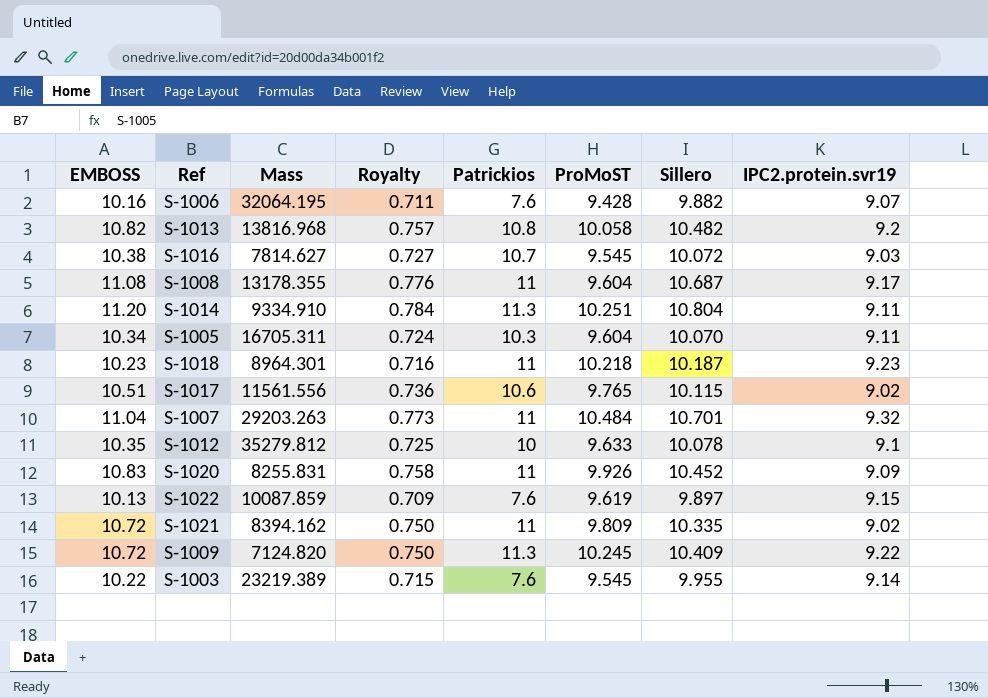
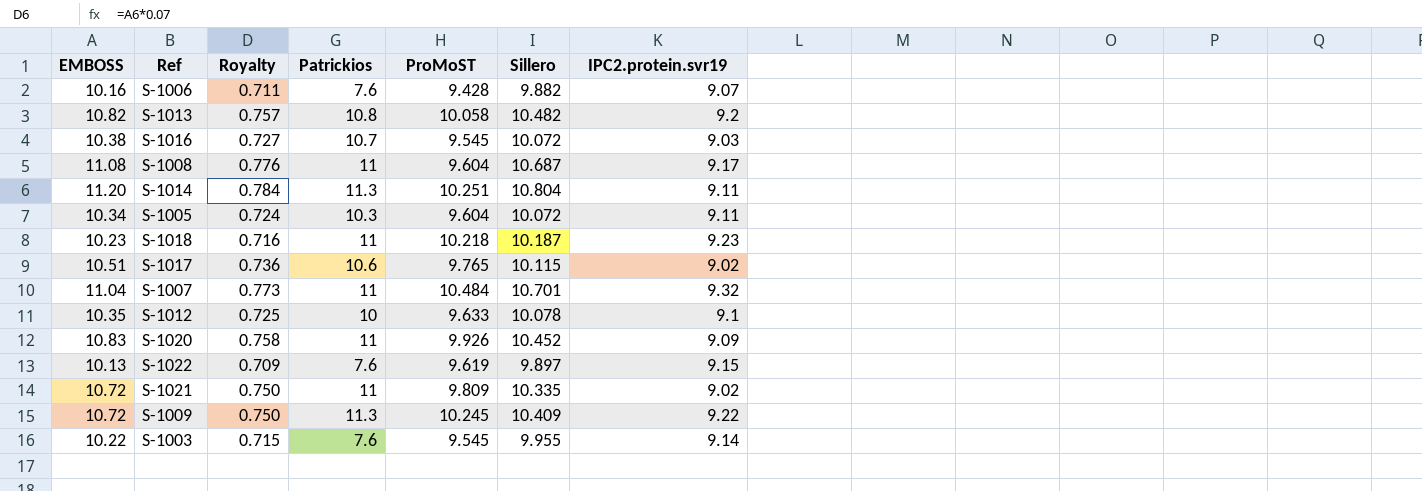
column Mass | position: 3 -> none
S-1005 | Sillero: 10.070 -> 10.072

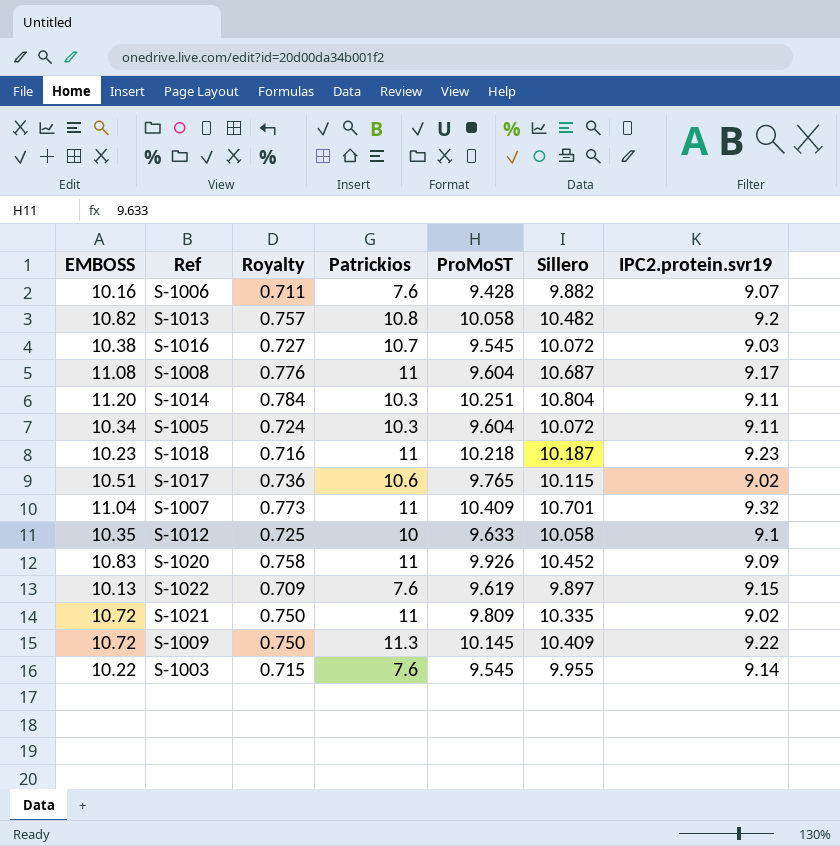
S-1014 | Patrickios: 11.3 -> 10.3
S-1007 | ProMoST: 10.484 -> 10.409
S-1012 | Sillero: 10.078 -> 10.058
S-1009 | ProMoST: 10.245 -> 10.145

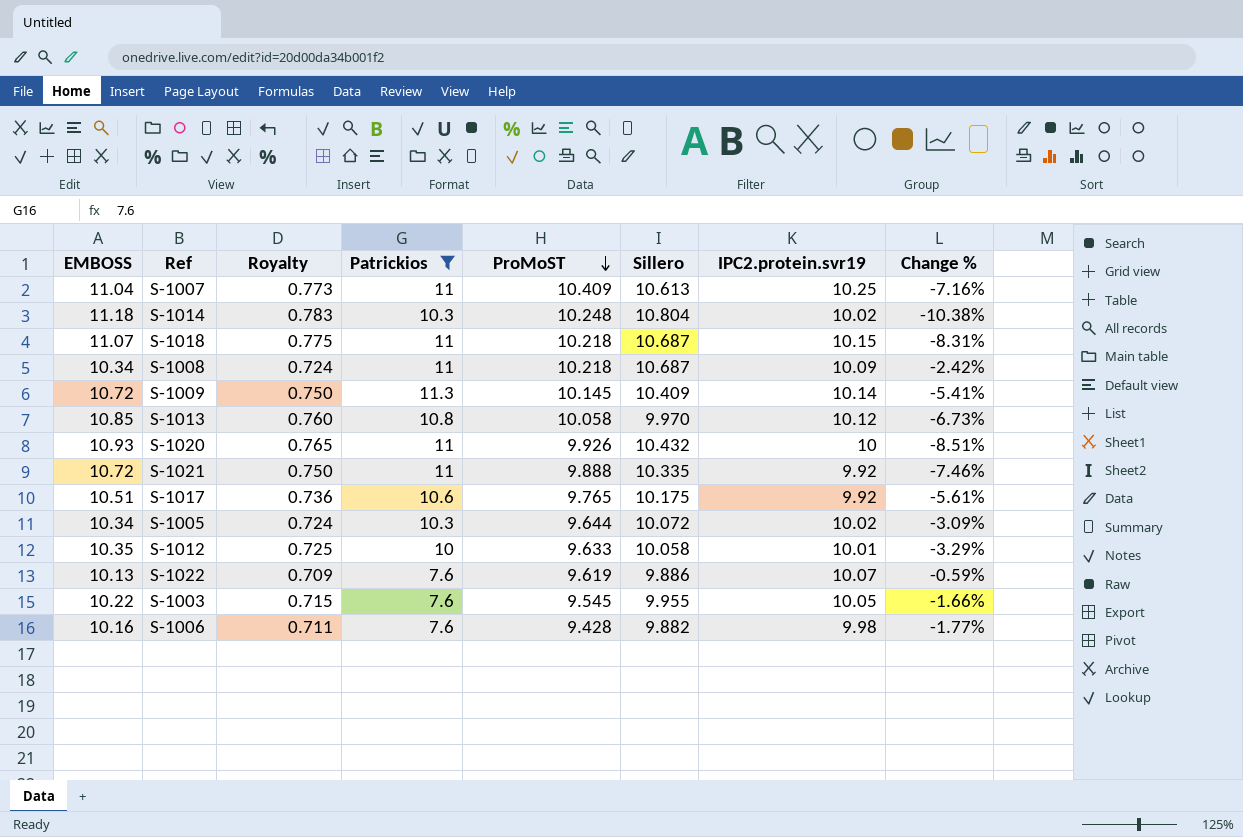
filter: none -> Patrickios != 10.7
row order: none -> ProMoST descending
column Change % | formula: none -> ([IPC2.protein.svr19] - [EMBOSS]) / [EMBOSS]
S-1007 | Sillero: 10.701 -> 10.613
S-1007 | IPC2.protein.svr19: 9.32 -> 10.25
S-1014 | EMBOSS: 11.20 -> 11.18
S-1014 | Royalty: 0.784 -> 0.783
S-1014 | ProMoST: 10.251 -> 10.248
S-1014 | IPC2.protein.svr19: 9.11 -> 10.02
S-1018 | EMBOSS: 10.23 -> 11.07
S-1018 | Royalty: 0.716 -> 0.775
S-1018 | Sillero: 10.187 -> 10.687
S-1018 | IPC2.protein.svr19: 9.23 -> 10.15
S-1008 | EMBOSS: 11.08 -> 10.34
S-1008 | Royalty: 0.776 -> 0.724
S-1008 | ProMoST: 9.604 -> 10.218
S-1008 | IPC2.protein.svr19: 9.17 -> 10.09
S-1009 | IPC2.protein.svr19: 9.22 -> 10.14
S-1013 | EMBOSS: 10.82 -> 10.85
S-1013 | Royalty: 0.757 -> 0.760
S-1013 | Sillero: 10.482 -> 9.970
S-1013 | IPC2.protein.svr19: 9.2 -> 10.12
S-1020 | EMBOSS: 10.83 -> 10.93
S-1020 | Royalty: 0.758 -> 0.765
S-1020 | Sillero: 10.452 -> 10.432
S-1020 | IPC2.protein.svr19: 9.09 -> 10
S-1021 | ProMoST: 9.809 -> 9.888
S-1021 | IPC2.protein.svr19: 9.02 -> 9.92
S-1017 | Sillero: 10.115 -> 10.175
S-1017 | IPC2.protein.svr19: 9.02 -> 9.92
S-1005 | ProMoST: 9.604 -> 9.644
S-1005 | IPC2.protein.svr19: 9.11 -> 10.02
S-1012 | IPC2.protein.svr19: 9.1 -> 10.01
S-1022 | Sillero: 9.897 -> 9.886
S-1022 | IPC2.protein.svr19: 9.15 -> 10.07
S-1003 | IPC2.protein.svr19: 9.14 -> 10.05
S-1006 | IPC2.protein.svr19: 9.07 -> 9.98

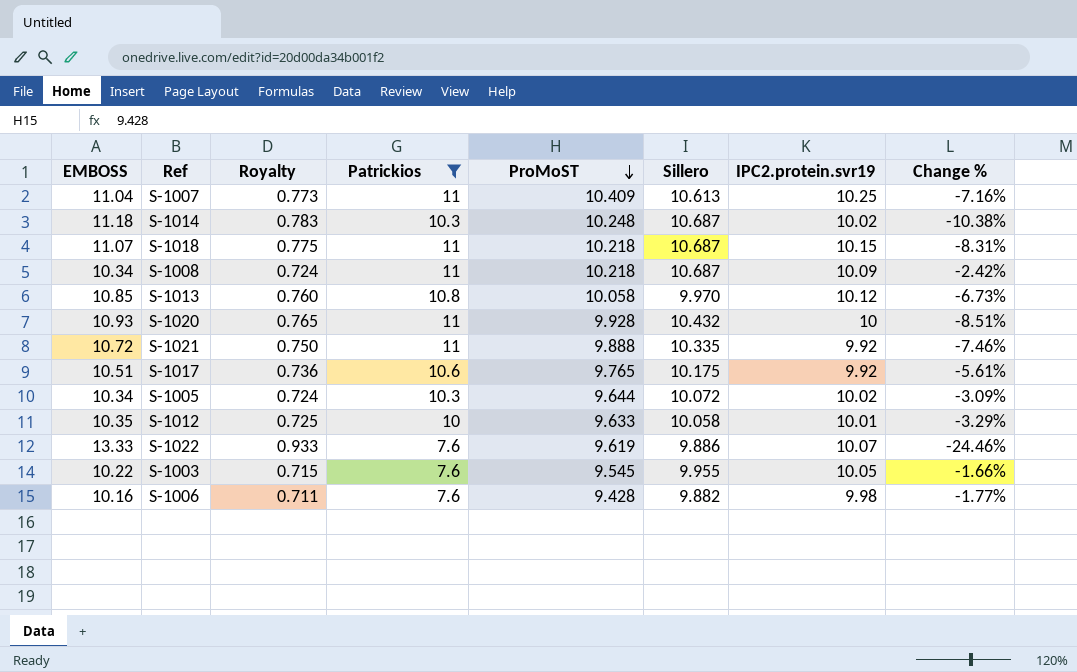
row S-1009: 10.72 | 0.750 | 11.3 | 10.145 | 10.409 | 10.14 | -5.41% -> none
S-1014 | Sillero: 10.804 -> 10.687
S-1020 | ProMoST: 9.926 -> 9.928
S-1022 | EMBOSS: 10.13 -> 13.33
S-1022 | Royalty: 0.709 -> 0.933
S-1022 | Change %: -0.59% -> -24.46%

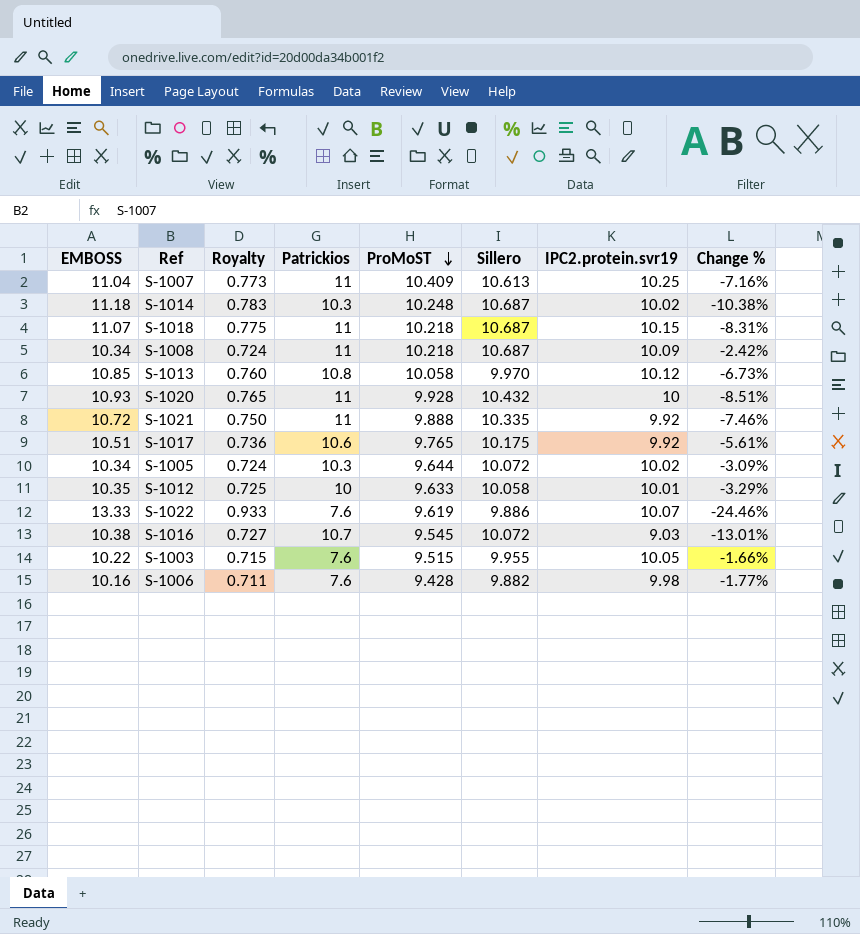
filter: Patrickios != 10.7 -> none
S-1003 | ProMoST: 9.545 -> 9.515

